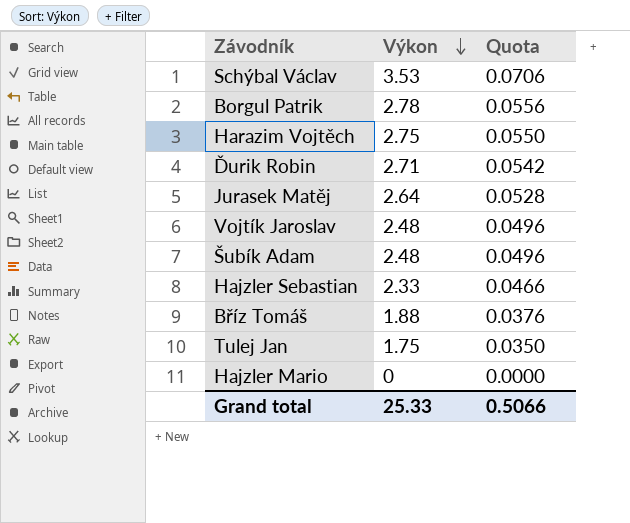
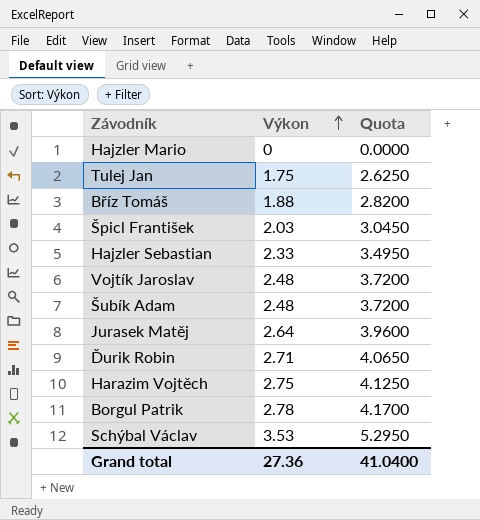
row order: Výkon descending -> Výkon ascending
column Quota | formula: [Výkon] * 0.02 -> [Výkon] * 1.5
row Špicl František: none -> 2.03 | 3.0450
Grand total | Výkon: 25.33 -> 27.36
Grand total | Quota: 0.5066 -> 41.0400

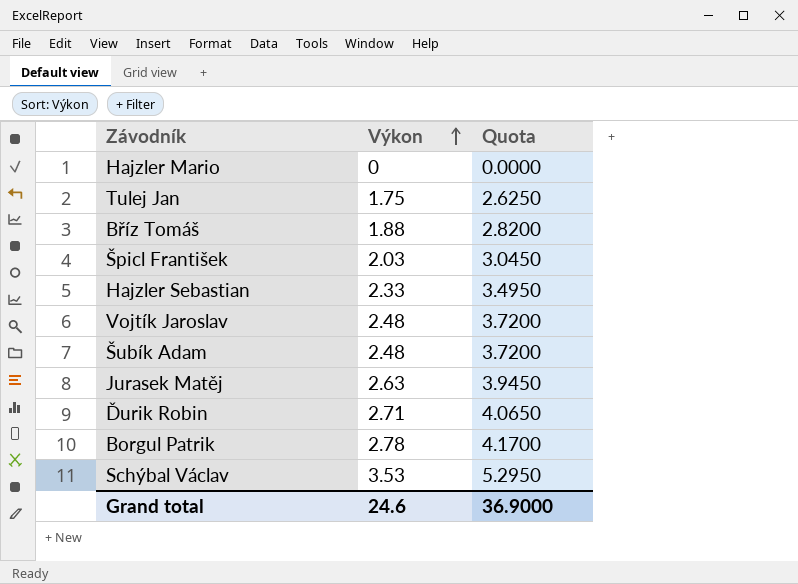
row Harazim Vojtěch: 2.75 | 4.1250 -> none
Jurasek Matěj | Výkon: 2.64 -> 2.63
Jurasek Matěj | Quota: 3.9600 -> 3.9450
Grand total | Výkon: 27.36 -> 24.6
Grand total | Quota: 41.0400 -> 36.9000

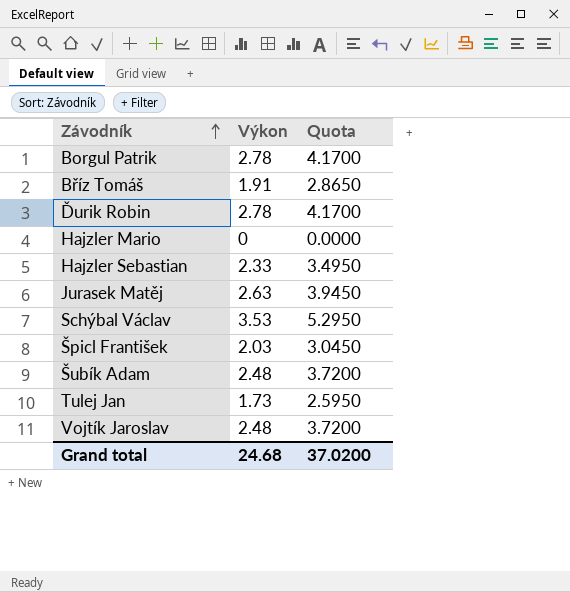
row order: Výkon ascending -> Závodník ascending
Bříz Tomáš | Výkon: 1.88 -> 1.91
Bříz Tomáš | Quota: 2.8200 -> 2.8650
Ďurik Robin | Výkon: 2.71 -> 2.78
Ďurik Robin | Quota: 4.0650 -> 4.1700
Tulej Jan | Výkon: 1.75 -> 1.73
Tulej Jan | Quota: 2.6250 -> 2.5950
Grand total | Výkon: 24.6 -> 24.68
Grand total | Quota: 36.9000 -> 37.0200

